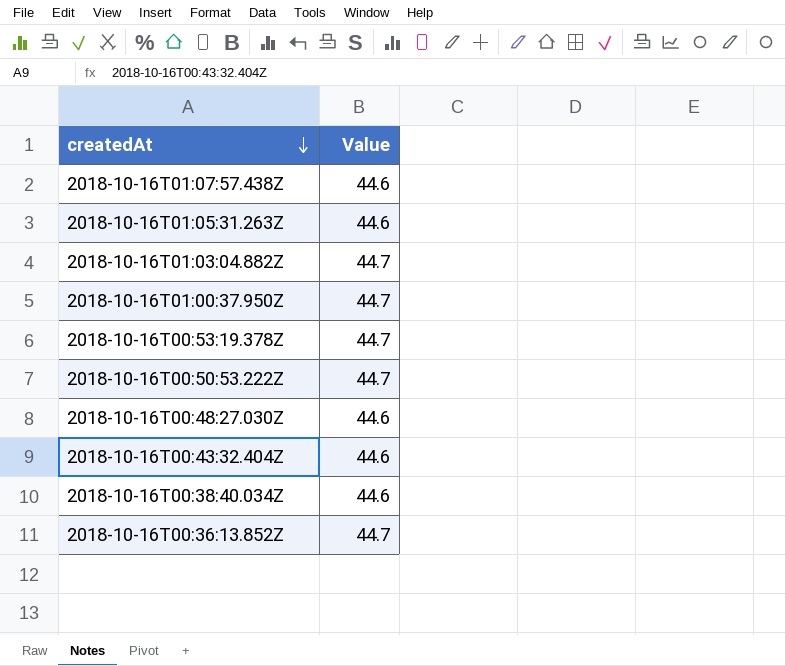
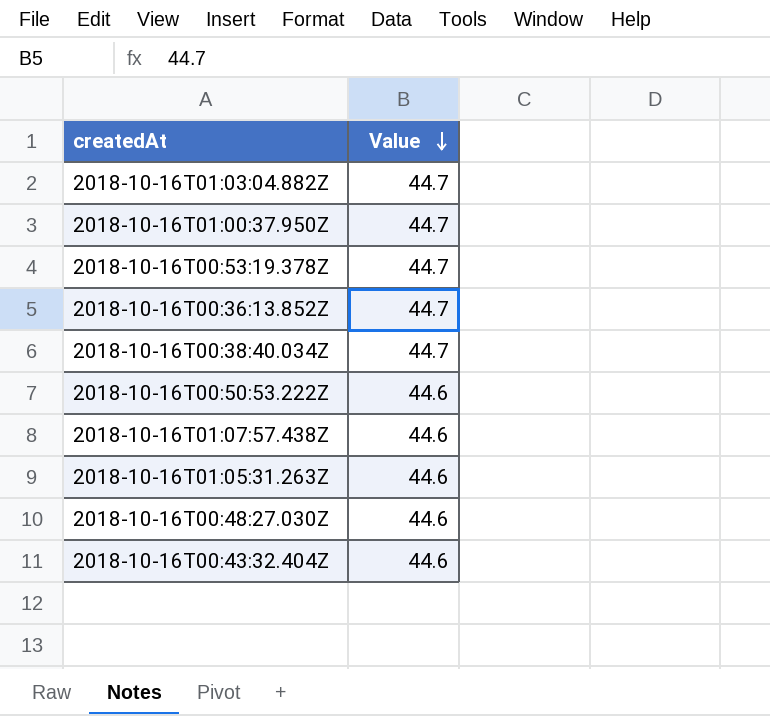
row order: createdAt descending -> Value descending
2018-10-16T00:38:40.034Z | Value: 44.6 -> 44.7
2018-10-16T00:50:53.222Z | Value: 44.7 -> 44.6

